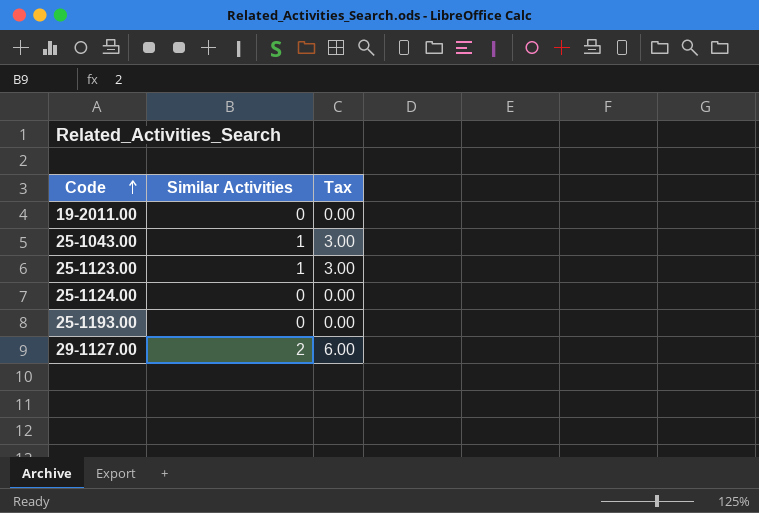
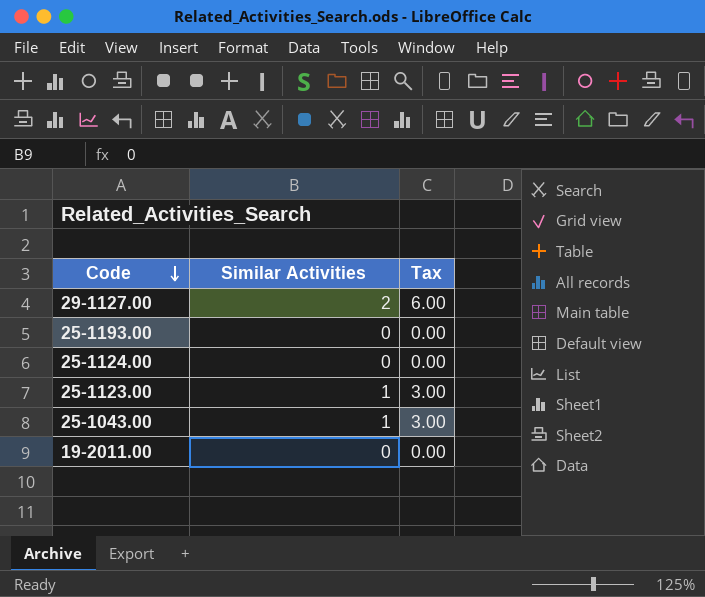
row order: Code ascending -> Code descending

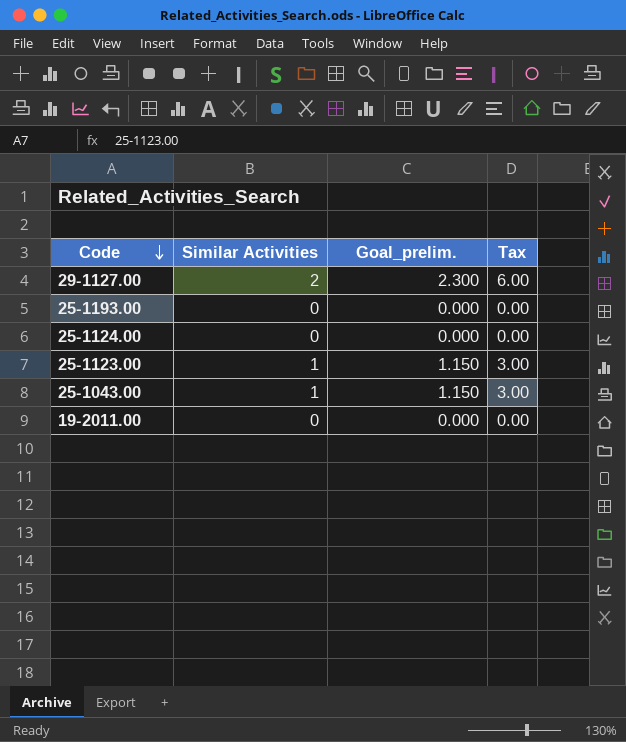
column Goal_prelim. | formula: none -> [Similar Activities] * 1.15

